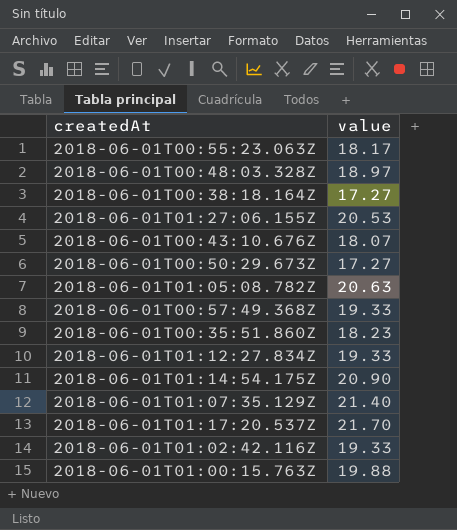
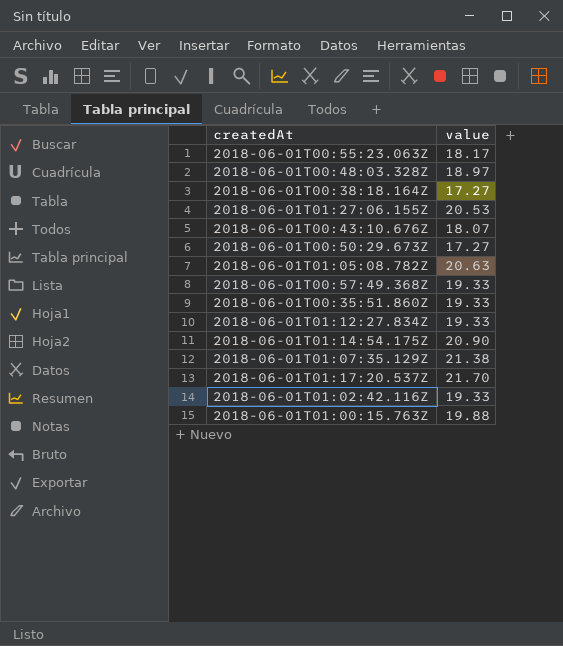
2018-06-01T00:35:51.860Z | value: 18.23 -> 19.33
2018-06-01T01:07:35.129Z | value: 21.40 -> 21.38

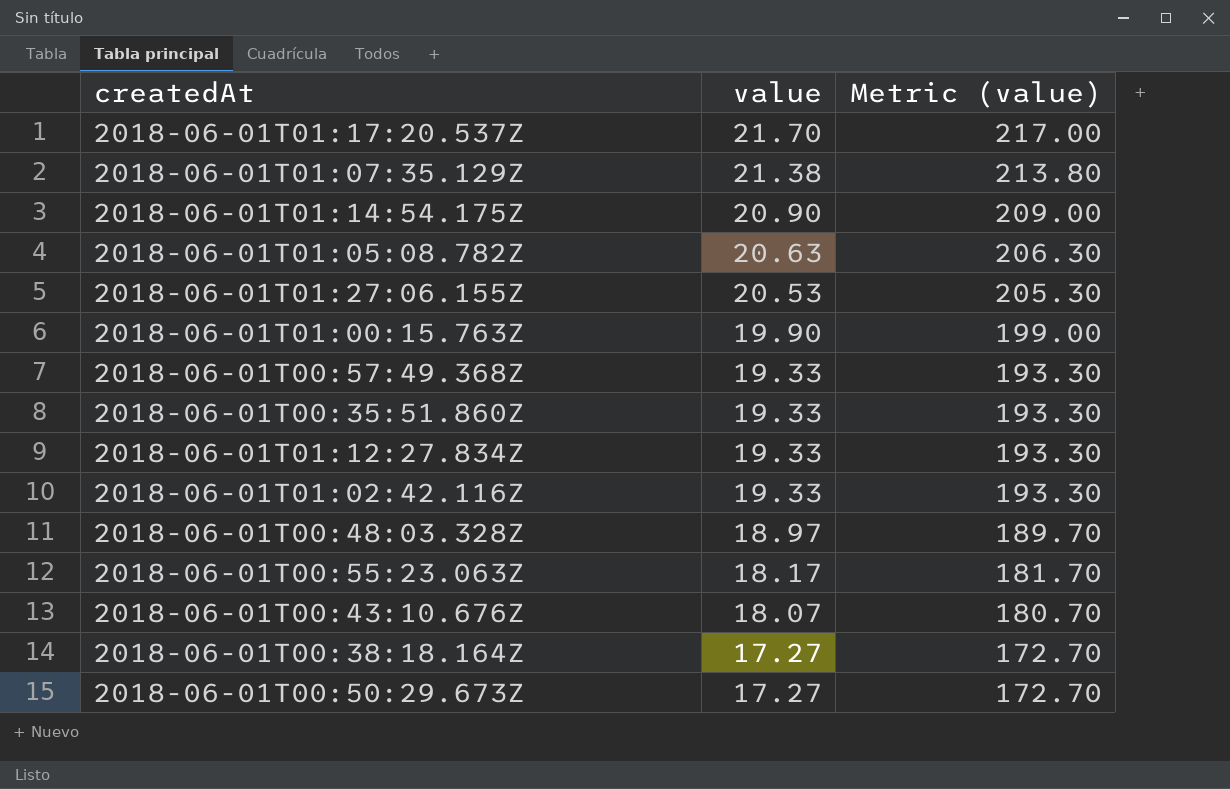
row order: none -> value descending
column Metric (value) | formula: none -> [value] * 10
2018-06-01T01:00:15.763Z | value: 19.88 -> 19.90

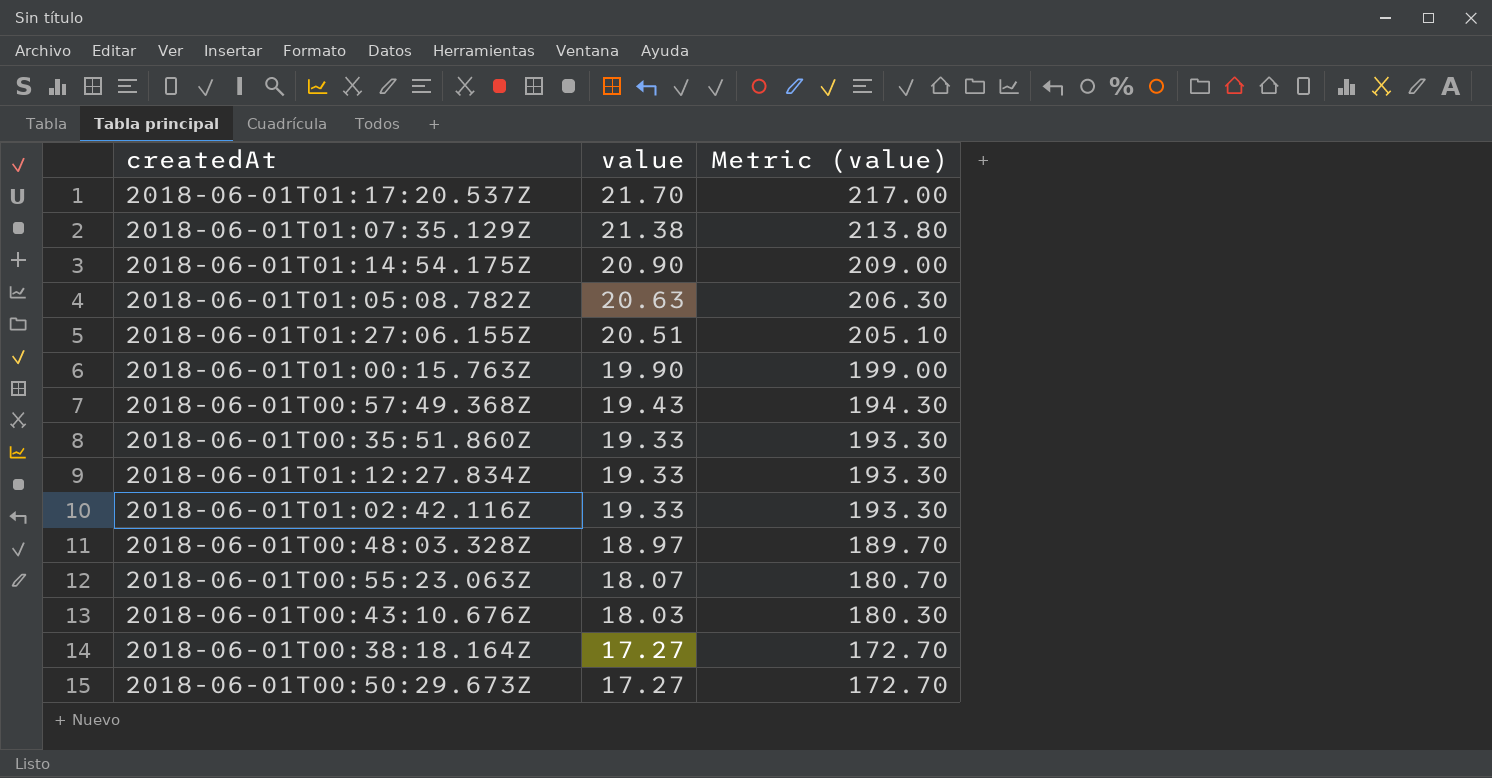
2018-06-01T01:27:06.155Z | value: 20.53 -> 20.51
2018-06-01T01:27:06.155Z | Metric (value): 205.30 -> 205.10
2018-06-01T00:57:49.368Z | value: 19.33 -> 19.43
2018-06-01T00:57:49.368Z | Metric (value): 193.30 -> 194.30
2018-06-01T00:55:23.063Z | value: 18.17 -> 18.07
2018-06-01T00:55:23.063Z | Metric (value): 181.70 -> 180.70
2018-06-01T00:43:10.676Z | value: 18.07 -> 18.03
2018-06-01T00:43:10.676Z | Metric (value): 180.70 -> 180.30

